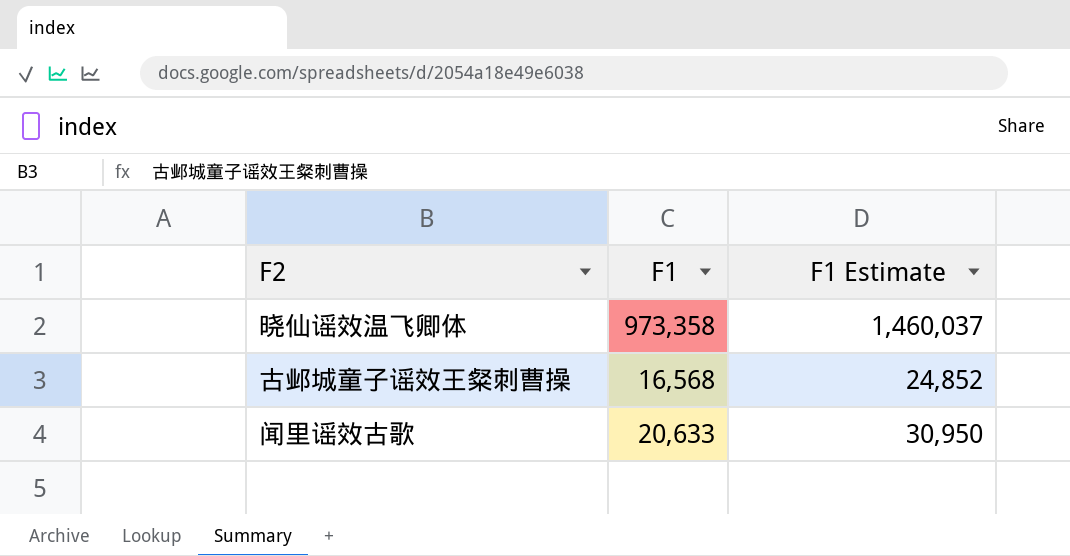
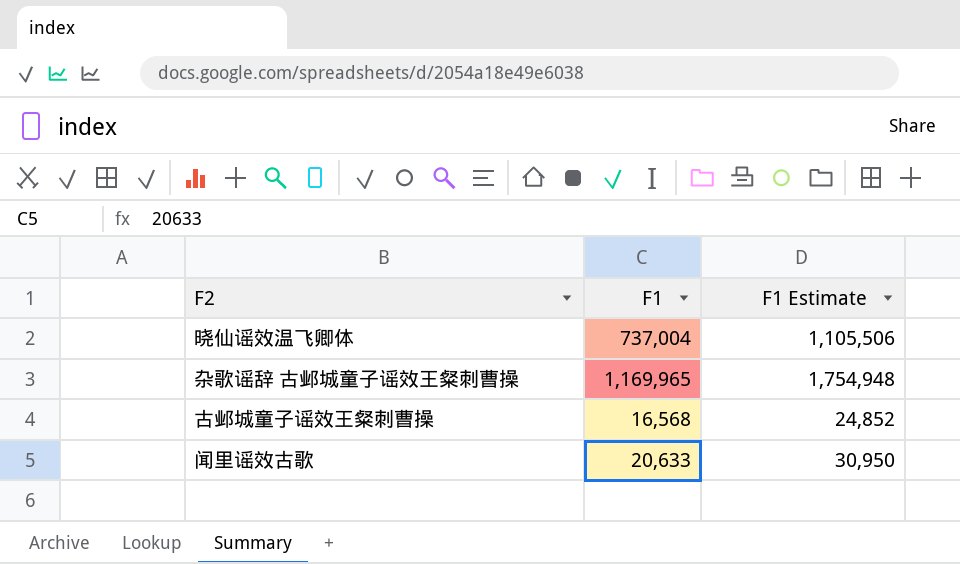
晓仙谣效温飞卿体 | F1: 973,358 -> 737,004
晓仙谣效温飞卿体 | F1 Estimate: 1,460,037 -> 1,105,506
row 杂歌谣辞 古邺城童子谣效王粲刺曹操: none -> 1,169,965 | 1,754,948

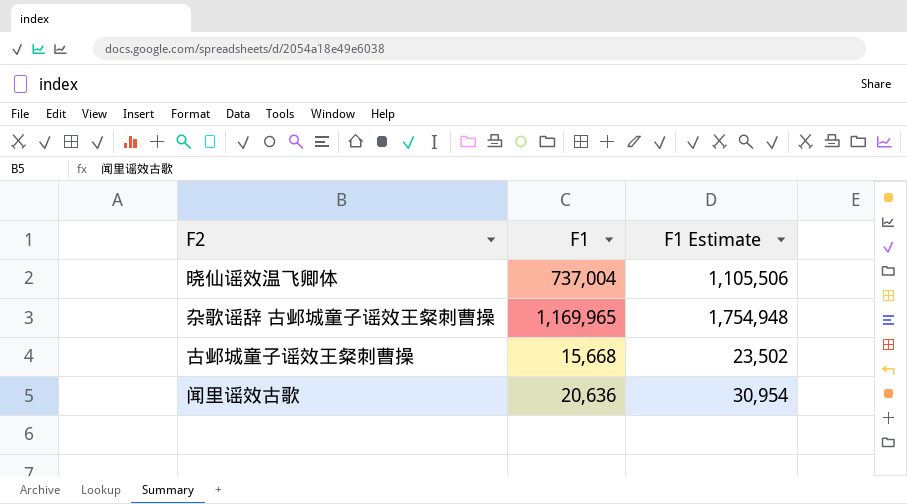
古邺城童子谣效王粲刺曹操 | F1: 16,568 -> 15,668
古邺城童子谣效王粲刺曹操 | F1 Estimate: 24,852 -> 23,502
闻里谣效古歌 | F1: 20,633 -> 20,636
闻里谣效古歌 | F1 Estimate: 30,950 -> 30,954

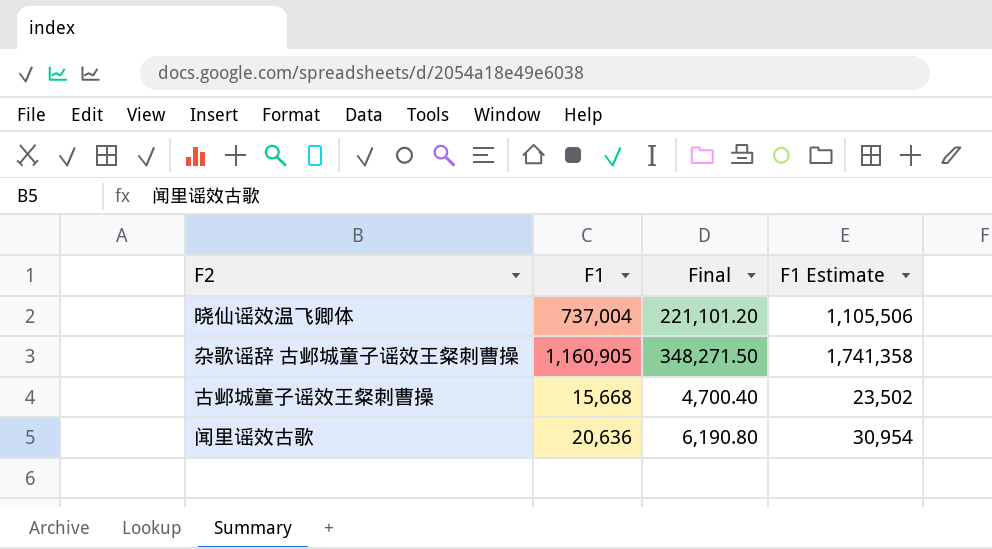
column Final | formula: none -> [F1] * 0.3
杂歌谣辞 古邺城童子谣效王粲刺曹操 | F1: 1,169,965 -> 1,160,905
杂歌谣辞 古邺城童子谣效王粲刺曹操 | F1 Estimate: 1,754,948 -> 1,741,358

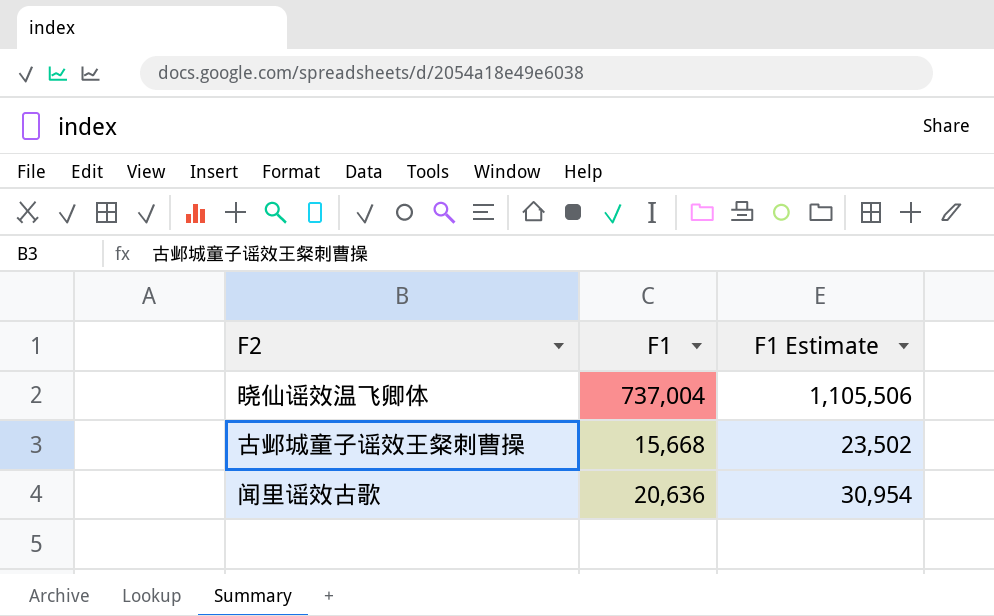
column Final | formula: [F1] * 0.3 -> none
row 杂歌谣辞 古邺城童子谣效王粲刺曹操: 1,160,905 | 348,271.50 | 1,741,358 -> none

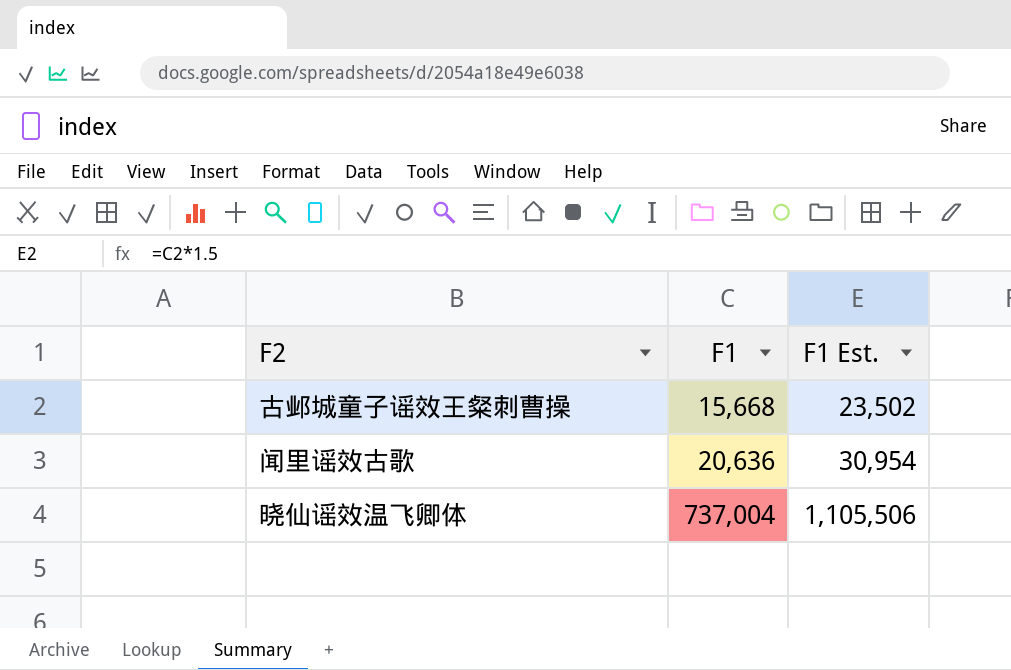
row order: none -> F1 ascending
column name: F1 Estimate -> F1 Est.

